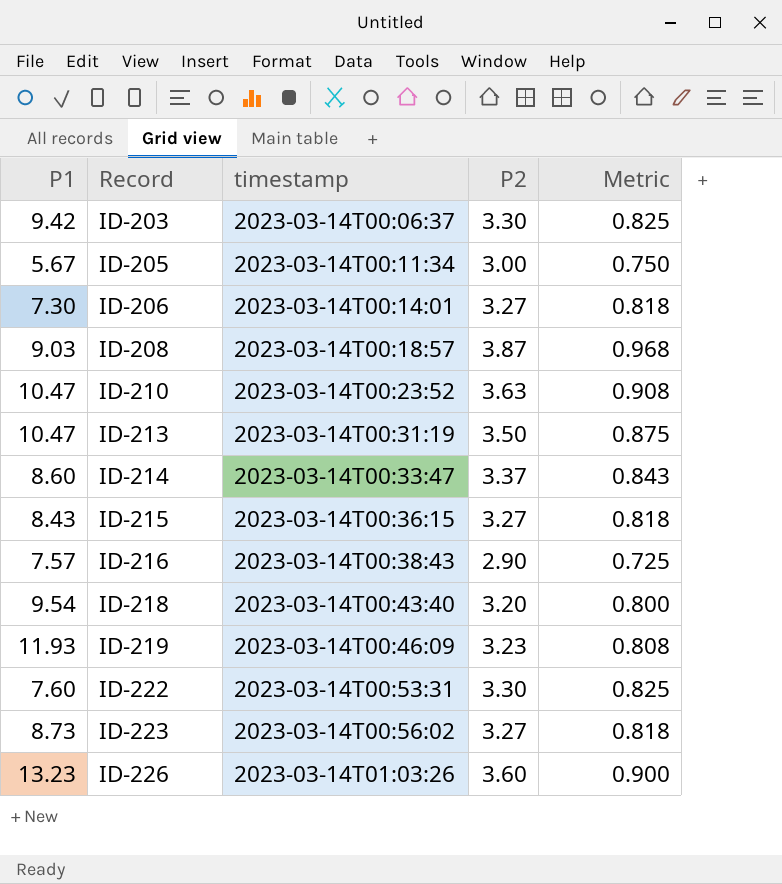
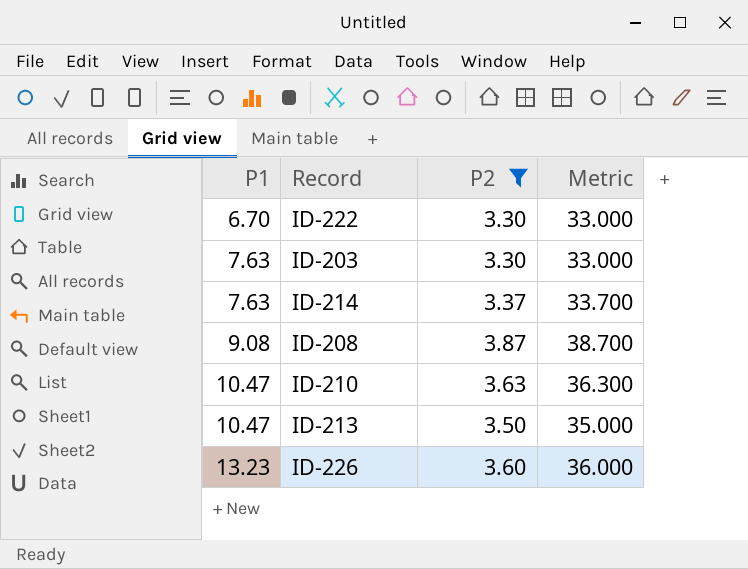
filter: none -> P2 >= 3.30
row order: Record ascending -> P1 ascending
column timestamp | position: 3 -> none
column Metric | formula: [P2] * 0.25 -> [P2] * 10
ID-222 | P1: 7.60 -> 6.70
ID-203 | P1: 9.42 -> 7.63
ID-214 | P1: 8.60 -> 7.63
ID-208 | P1: 9.03 -> 9.08

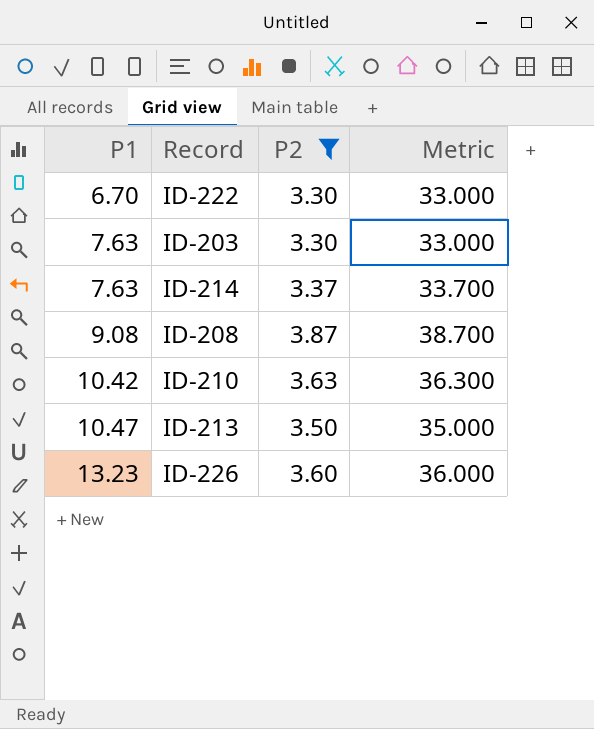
ID-210 | P1: 10.47 -> 10.42

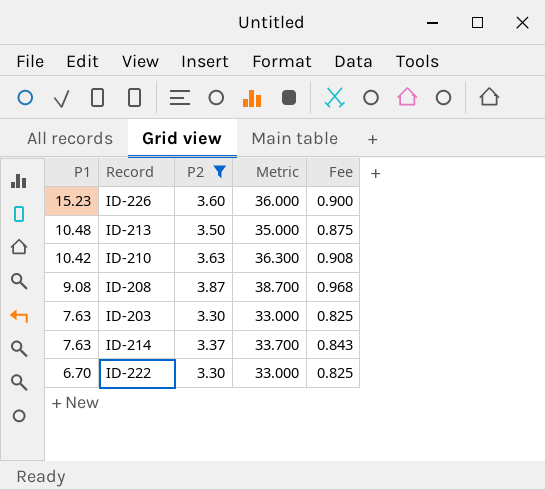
row order: P1 ascending -> P1 descending
column Fee | formula: none -> [P2] * 0.25
ID-226 | P1: 13.23 -> 15.23
ID-213 | P1: 10.47 -> 10.48

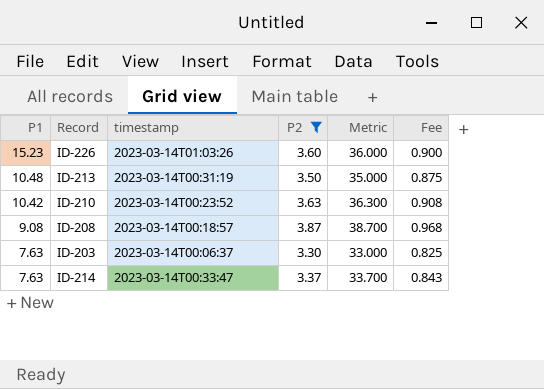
column timestamp | position: none -> 3
row ID-222: 6.70 | 3.30 | 33.000 | 0.825 -> none

